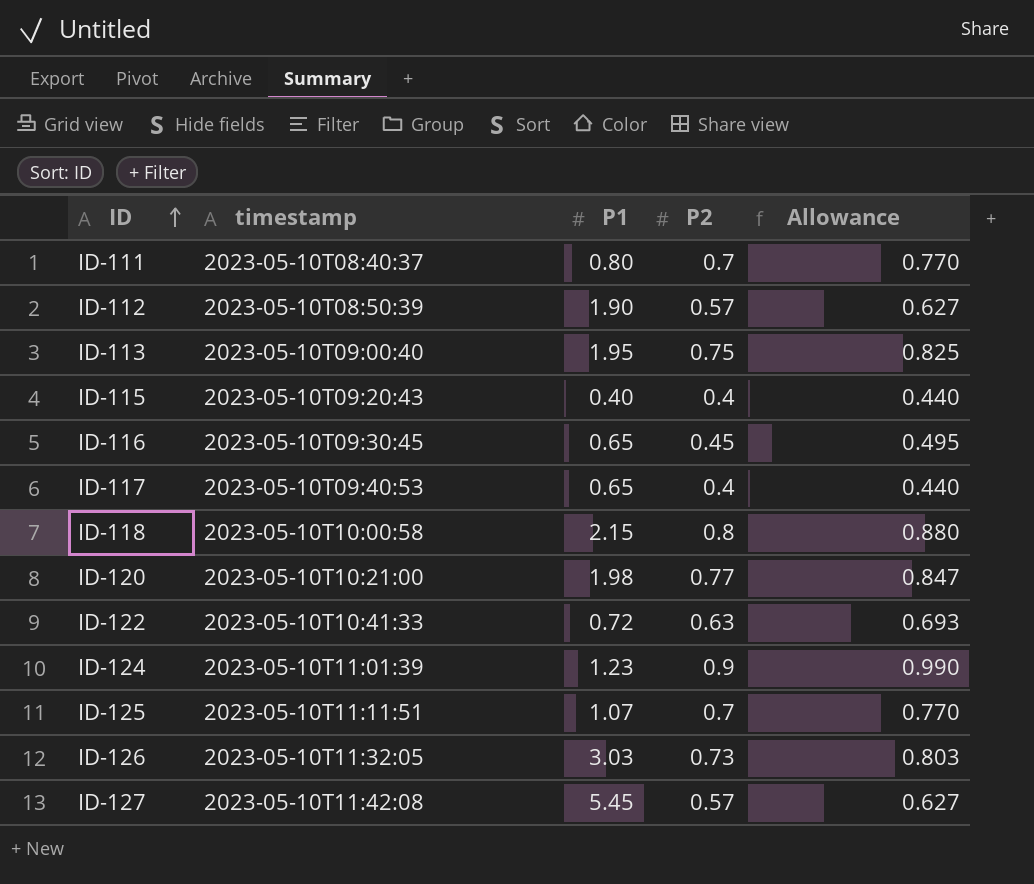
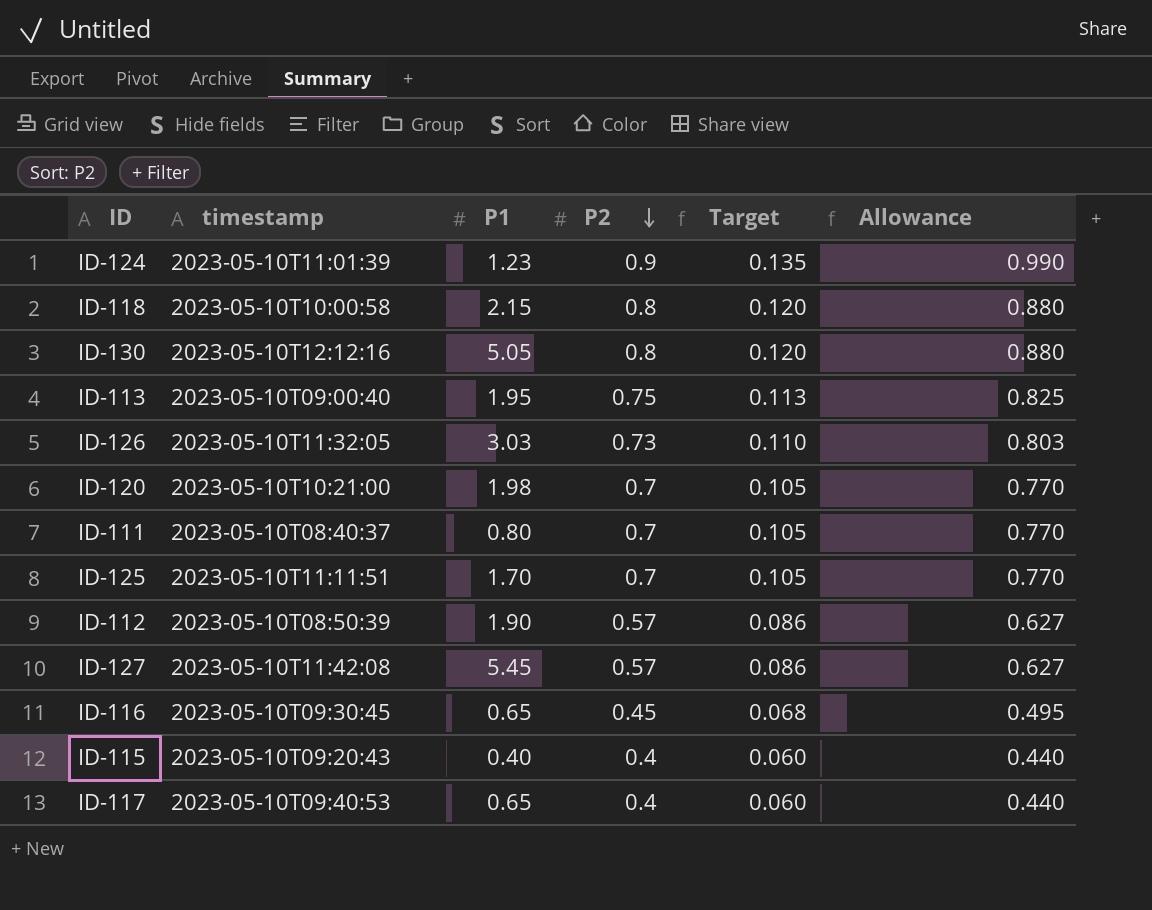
row order: ID ascending -> P2 descending
column Target | formula: none -> [P2] * 0.15
row ID-122: 2023-05-10T10:41:33 | 0.72 | 0.63 | 0.693 -> none
row ID-130: none -> 2023-05-10T12:12:16 | 5.05 | 0.8 | 0.120 | 0.880
ID-120 | P2: 0.77 -> 0.7
ID-120 | Allowance: 0.847 -> 0.770
ID-125 | P1: 1.07 -> 1.70

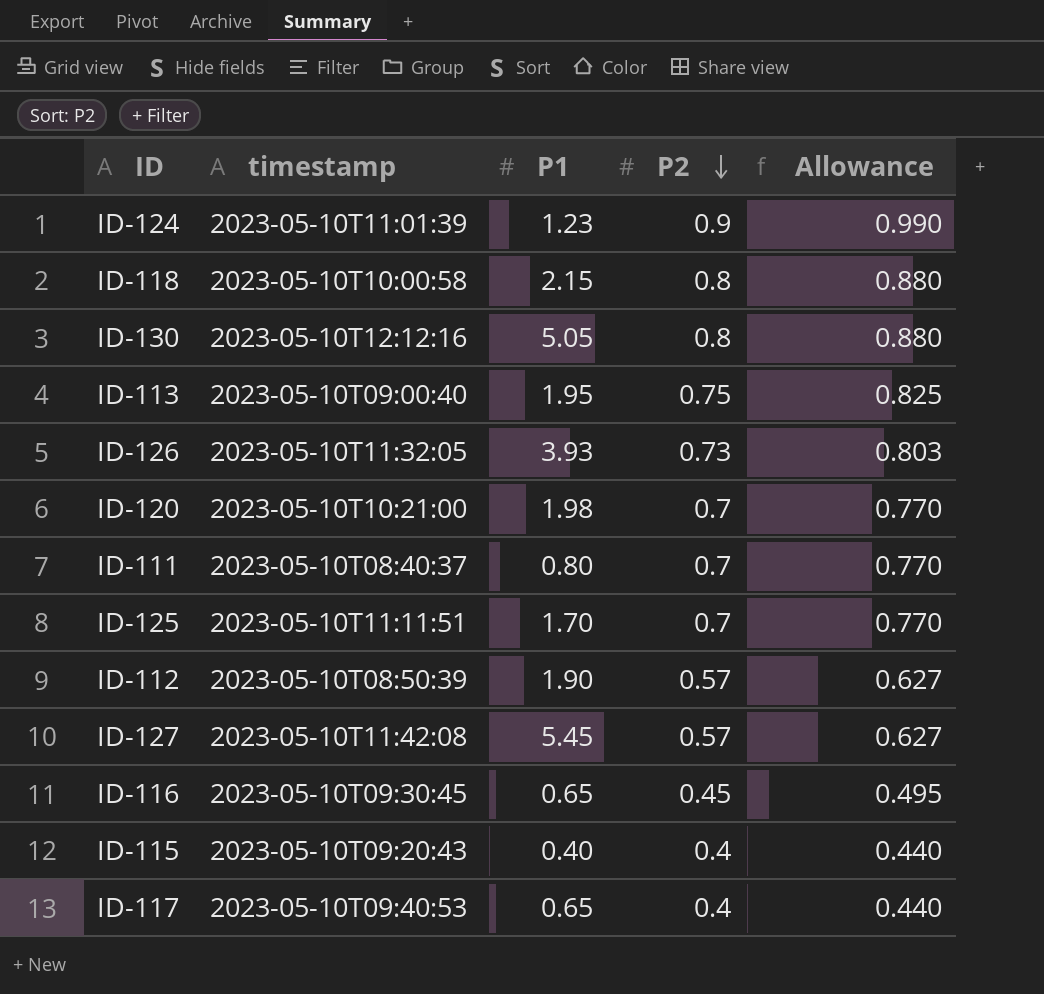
column Target | formula: [P2] * 0.15 -> none
ID-126 | P1: 3.03 -> 3.93

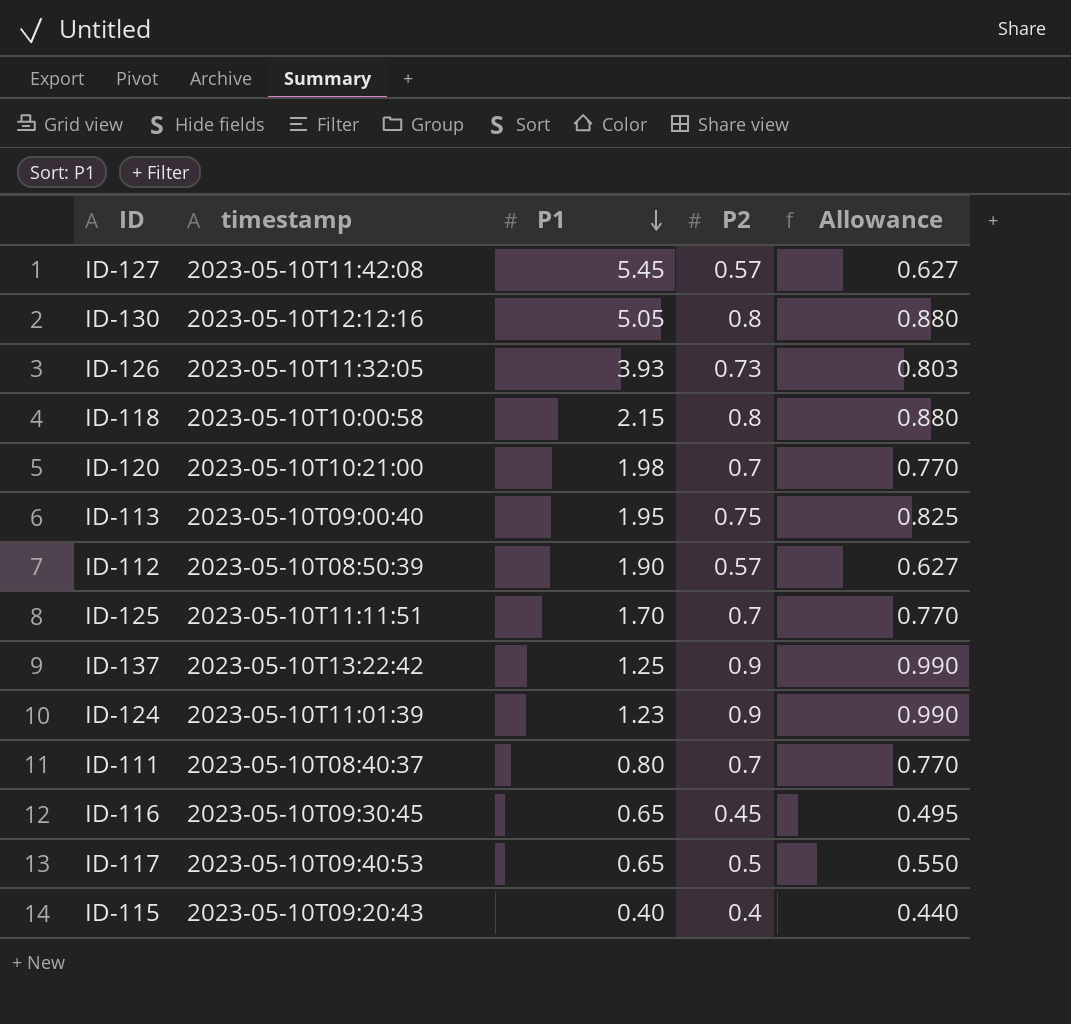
row order: P2 descending -> P1 descending
row ID-137: none -> 2023-05-10T13:22:42 | 1.25 | 0.9 | 0.990
ID-117 | P2: 0.4 -> 0.5
ID-117 | Allowance: 0.440 -> 0.550

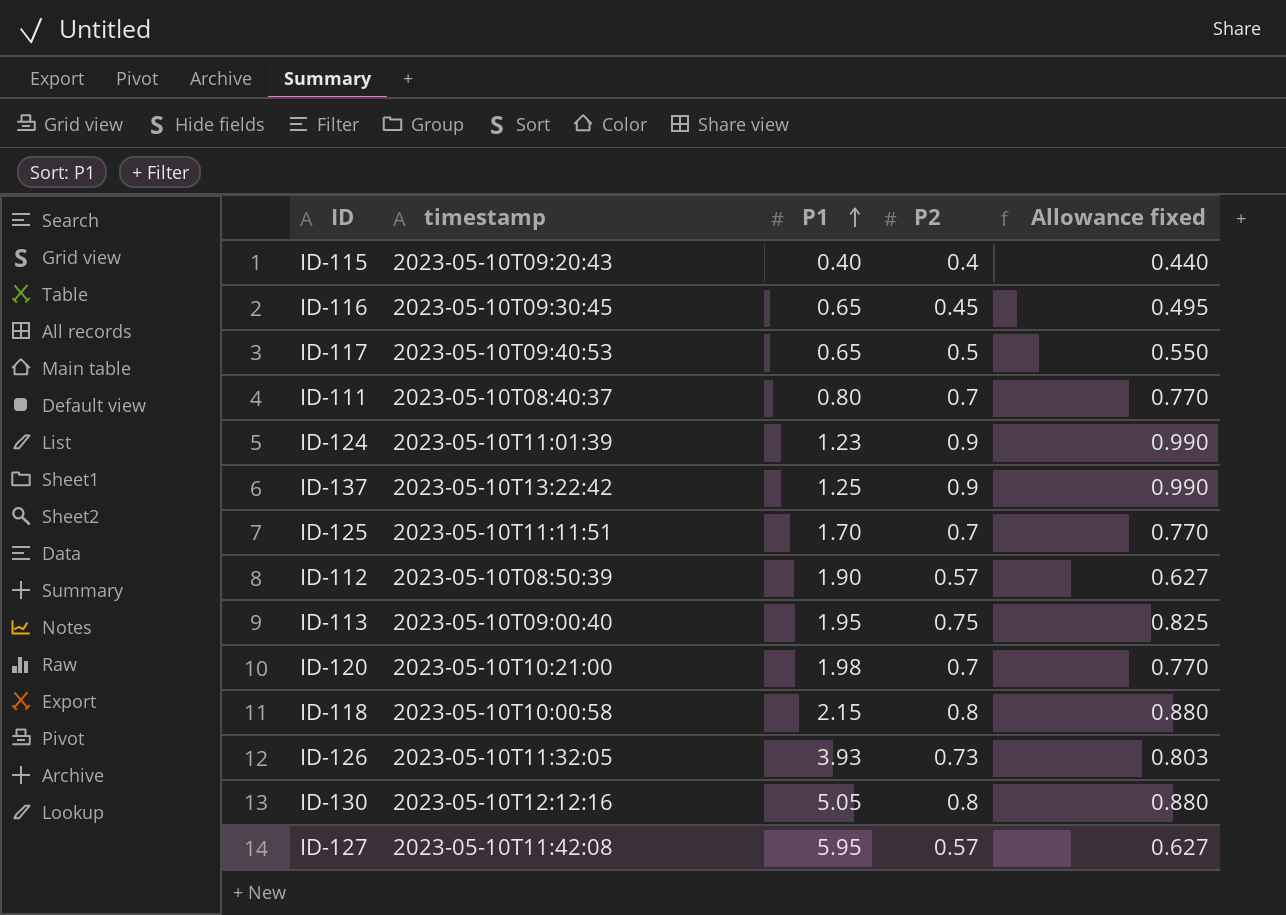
row order: P1 descending -> P1 ascending
column name: Allowance -> Allowance fixed
ID-127 | P1: 5.45 -> 5.95

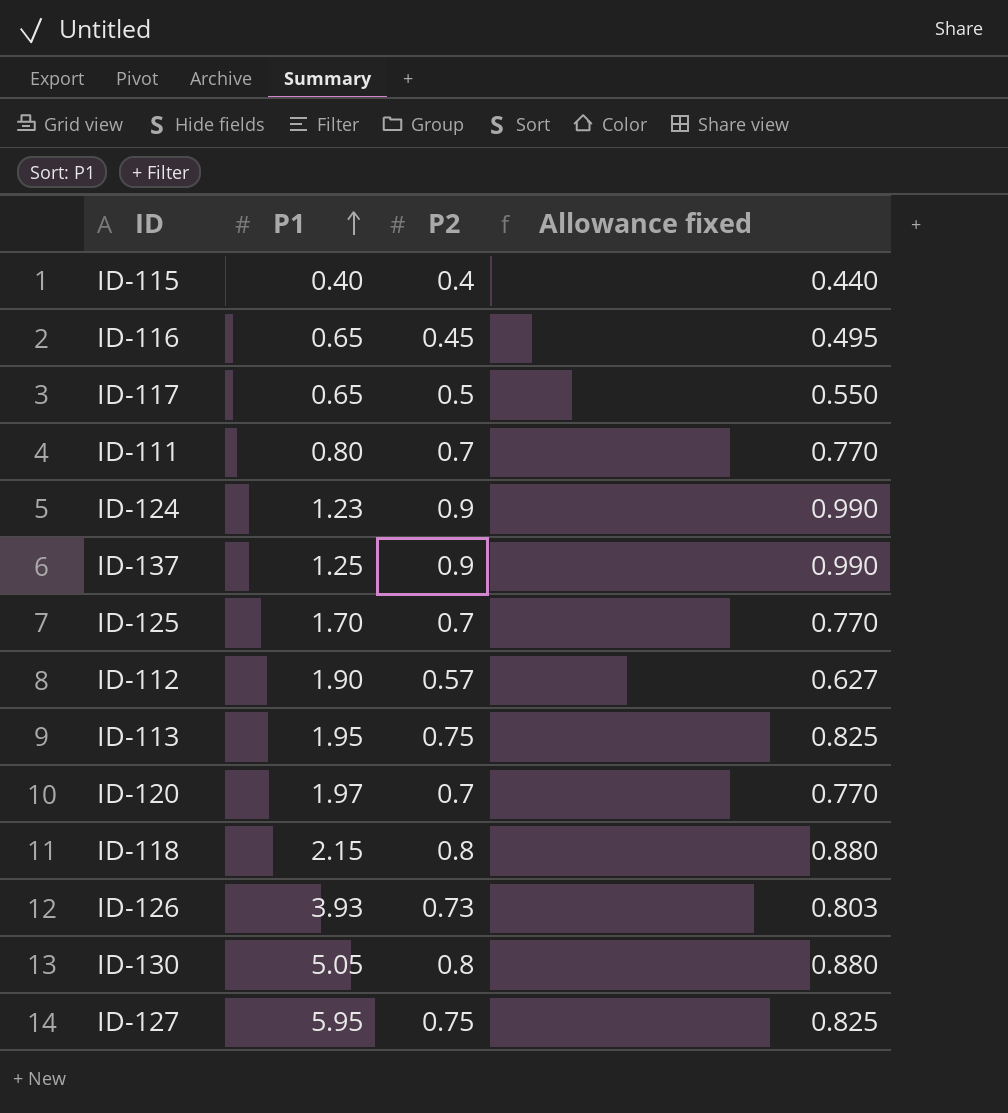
column timestamp | position: 2 -> none
ID-120 | P1: 1.98 -> 1.97
ID-127 | P2: 0.57 -> 0.75
ID-127 | Allowance fixed: 0.627 -> 0.825

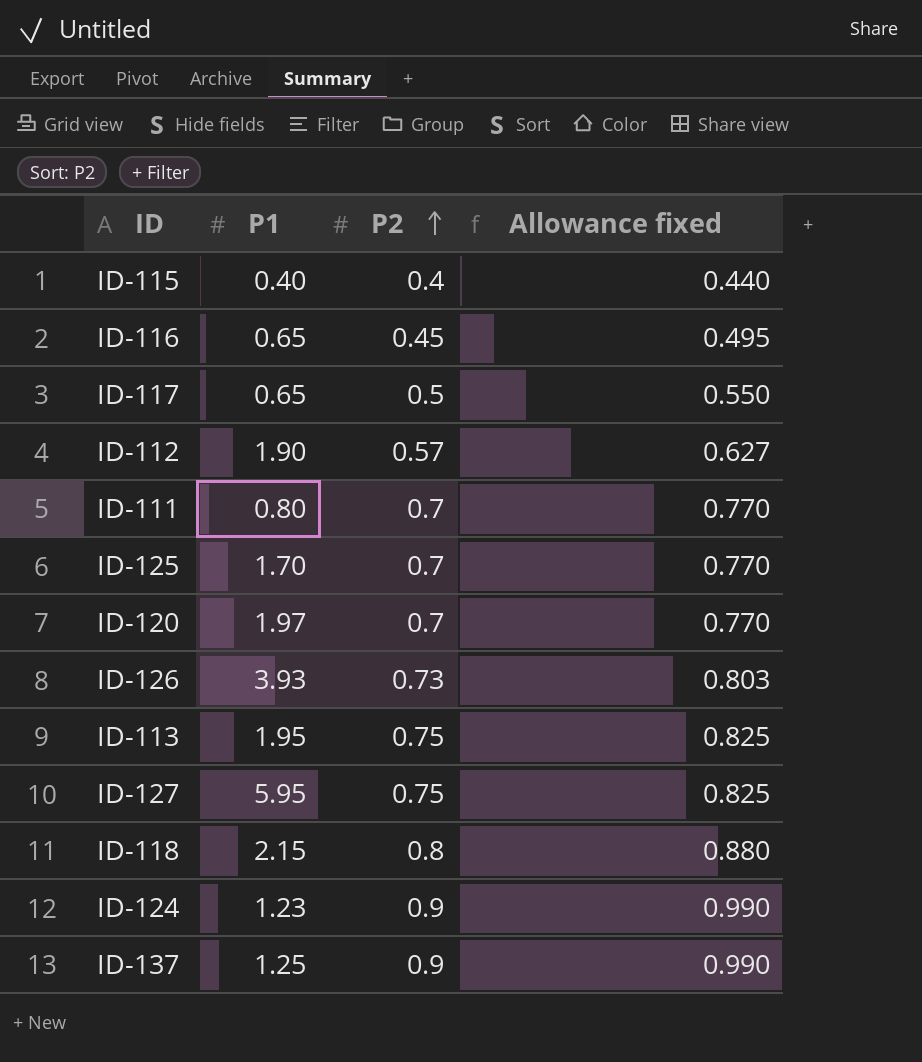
row order: P1 ascending -> P2 ascending
row ID-130: 5.05 | 0.8 | 0.880 -> none

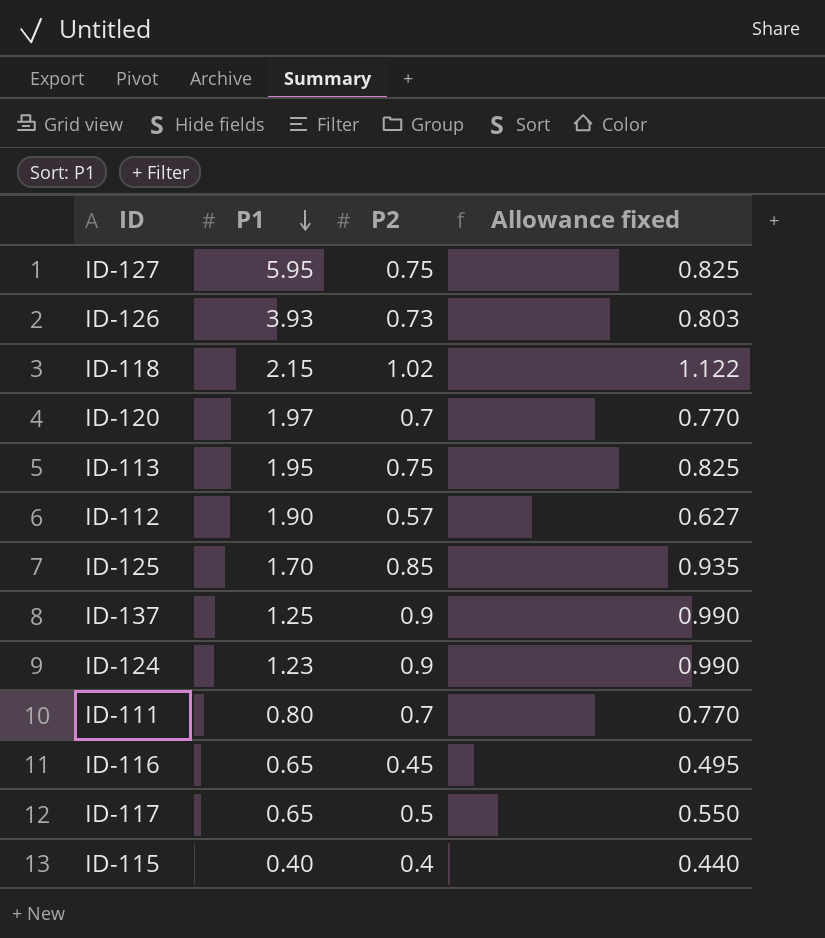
row order: P2 ascending -> P1 descending
ID-118 | P2: 0.8 -> 1.02
ID-118 | Allowance fixed: 0.880 -> 1.122
ID-125 | P2: 0.7 -> 0.85
ID-125 | Allowance fixed: 0.770 -> 0.935

